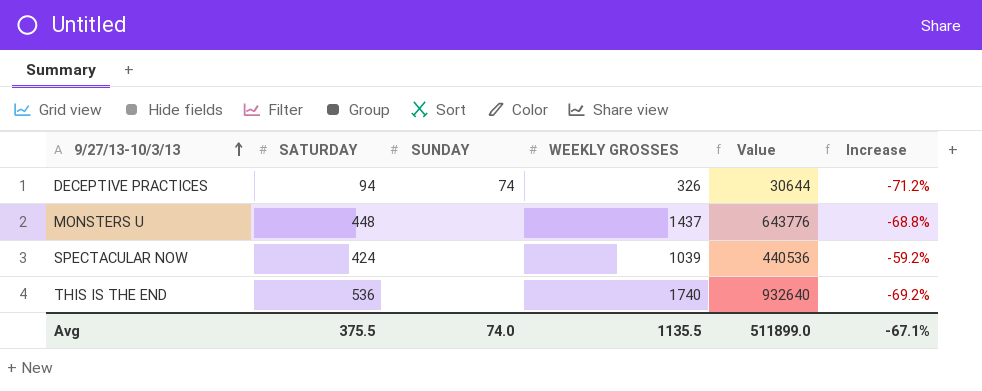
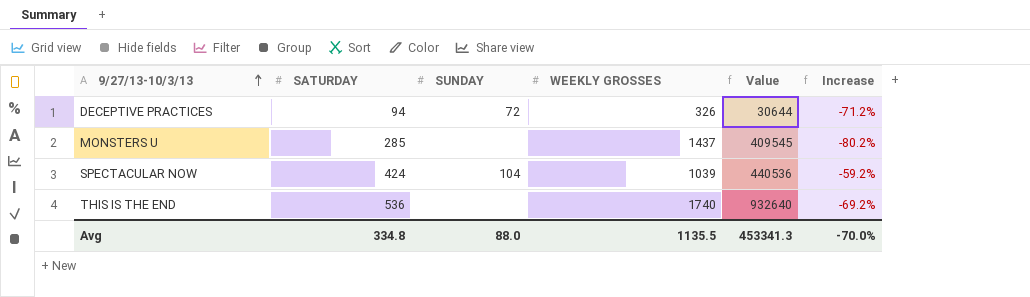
DECEPTIVE PRACTICES | SUNDAY: 74 -> 72
MONSTERS U | SATURDAY: 448 -> 285
MONSTERS U | Value: 643776 -> 409545
MONSTERS U | Increase: -68.8% -> -80.2%
SPECTACULAR NOW | SUNDAY: none -> 104
Avg | SATURDAY: 375.5 -> 334.8
Avg | SUNDAY: 74.0 -> 88.0
Avg | Value: 511899.0 -> 453341.3
Avg | Increase: -67.1% -> -70.0%

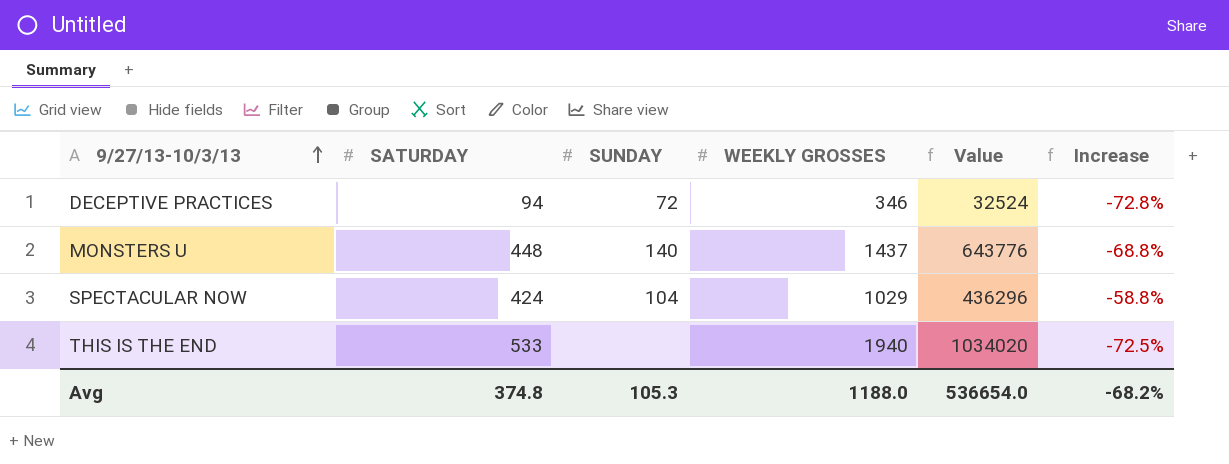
DECEPTIVE PRACTICES | WEEKLY GROSSES: 326 -> 346
DECEPTIVE PRACTICES | Value: 30644 -> 32524
DECEPTIVE PRACTICES | Increase: -71.2% -> -72.8%
MONSTERS U | SATURDAY: 285 -> 448
MONSTERS U | SUNDAY: none -> 140
MONSTERS U | Value: 409545 -> 643776
MONSTERS U | Increase: -80.2% -> -68.8%
SPECTACULAR NOW | WEEKLY GROSSES: 1039 -> 1029
SPECTACULAR NOW | Value: 440536 -> 436296
SPECTACULAR NOW | Increase: -59.2% -> -58.8%
THIS IS THE END | SATURDAY: 536 -> 533
THIS IS THE END | WEEKLY GROSSES: 1740 -> 1940
THIS IS THE END | Value: 932640 -> 1034020
THIS IS THE END | Increase: -69.2% -> -72.5%
Avg | SATURDAY: 334.8 -> 374.8
Avg | SUNDAY: 88.0 -> 105.3
Avg | WEEKLY GROSSES: 1135.5 -> 1188.0
Avg | Value: 453341.3 -> 536654.0
Avg | Increase: -70.0% -> -68.2%

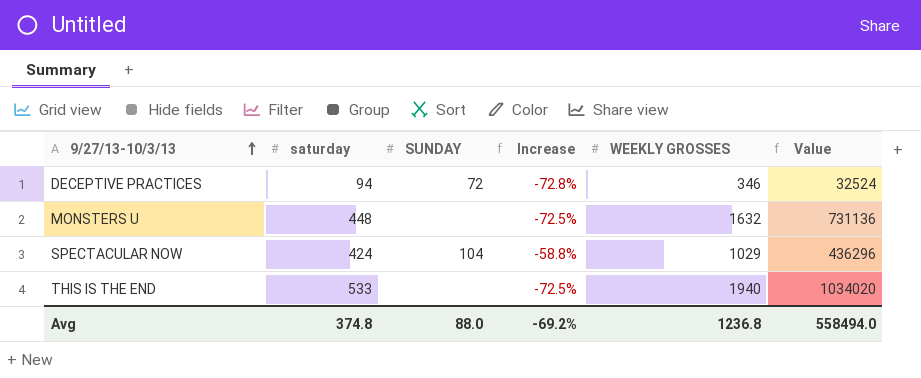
column name: SATURDAY -> saturday
column Increase | position: 6 -> 4
MONSTERS U | SUNDAY: 140 -> none
MONSTERS U | Increase: -68.8% -> -72.5%
MONSTERS U | WEEKLY GROSSES: 1437 -> 1632
MONSTERS U | Value: 643776 -> 731136
Avg | SUNDAY: 105.3 -> 88.0
Avg | Increase: -68.2% -> -69.2%
Avg | WEEKLY GROSSES: 1188.0 -> 1236.8
Avg | Value: 536654.0 -> 558494.0

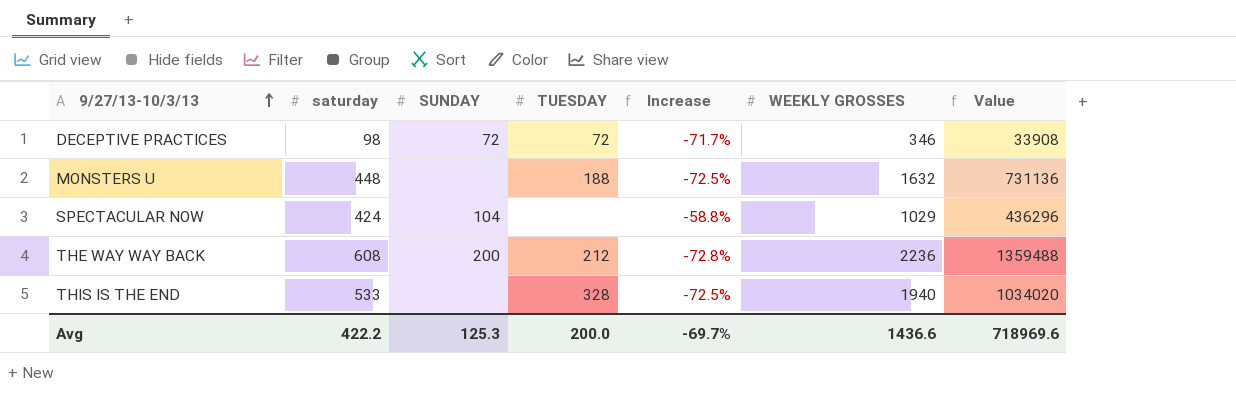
column TUESDAY | position: none -> 4
DECEPTIVE PRACTICES | saturday: 94 -> 98
DECEPTIVE PRACTICES | Increase: -72.8% -> -71.7%
DECEPTIVE PRACTICES | Value: 32524 -> 33908
row THE WAY WAY BACK: none -> 608 | 200 | 212 | -72.8% | 2236 | 1359488
Avg | saturday: 374.8 -> 422.2
Avg | SUNDAY: 88.0 -> 125.3
Avg | Increase: -69.2% -> -69.7%
Avg | WEEKLY GROSSES: 1236.8 -> 1436.6
Avg | Value: 558494.0 -> 718969.6

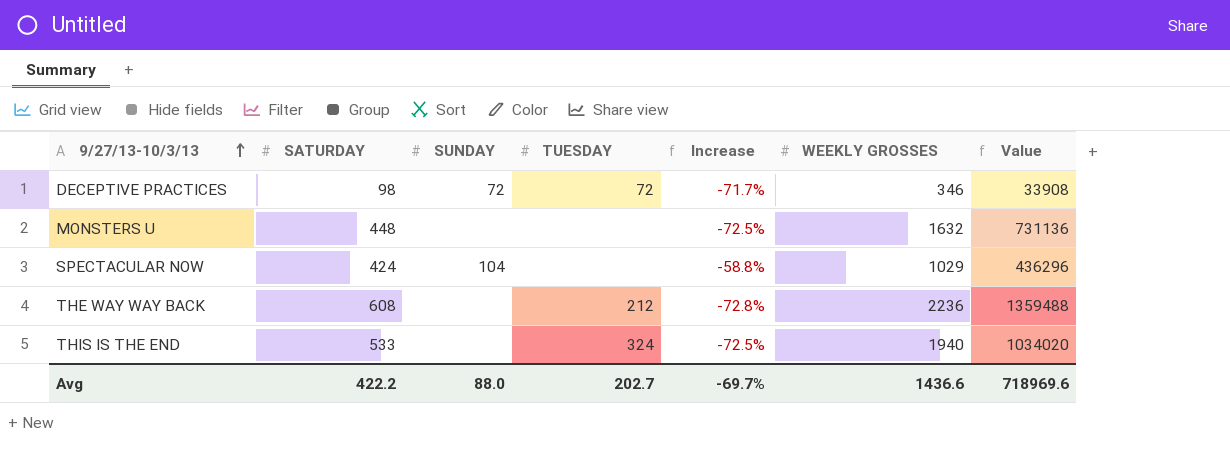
column name: saturday -> SATURDAY
MONSTERS U | TUESDAY: 188 -> none
THE WAY WAY BACK | SUNDAY: 200 -> none
THIS IS THE END | TUESDAY: 328 -> 324
Avg | SUNDAY: 125.3 -> 88.0
Avg | TUESDAY: 200.0 -> 202.7

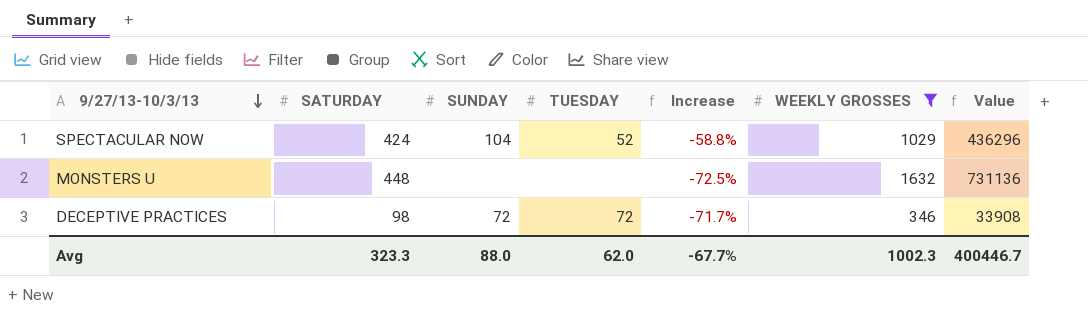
filter: none -> WEEKLY GROSSES <= 1632
row order: 9/27/13-10/3/13 ascending -> 9/27/13-10/3/13 descending
SPECTACULAR NOW | TUESDAY: none -> 52
Avg | SATURDAY: 422.2 -> 323.3
Avg | TUESDAY: 202.7 -> 62.0
Avg | Increase: -69.7% -> -67.7%
Avg | WEEKLY GROSSES: 1436.6 -> 1002.3
Avg | Value: 718969.6 -> 400446.7

